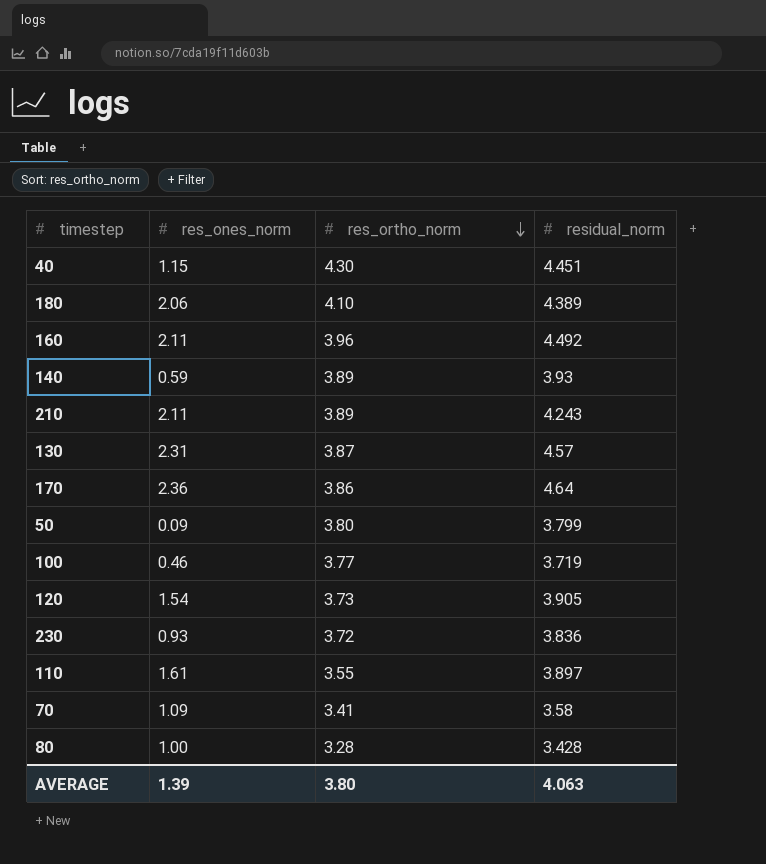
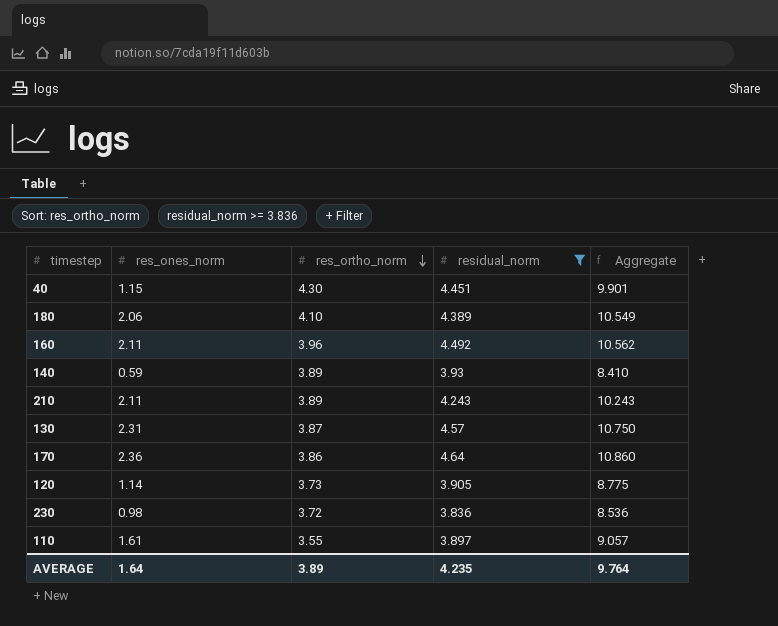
filter: none -> residual_norm >= 3.836
column Aggregate | formula: none -> [res_ones_norm] + [res_ortho_norm] + [residual_norm]
120 | res_ones_norm: 1.54 -> 1.14
230 | res_ones_norm: 0.93 -> 0.98
AVERAGE | res_ones_norm: 1.39 -> 1.64
AVERAGE | res_ortho_norm: 3.80 -> 3.89
AVERAGE | residual_norm: 4.063 -> 4.235

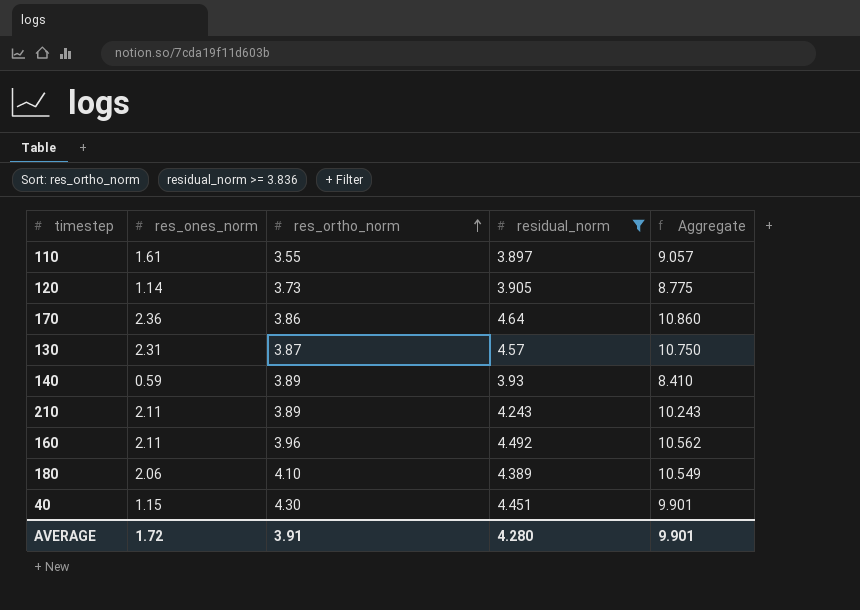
row order: res_ortho_norm descending -> res_ortho_norm ascending
row 230: 0.98 | 3.72 | 3.836 | 8.536 -> none
AVERAGE | res_ones_norm: 1.64 -> 1.72
AVERAGE | res_ortho_norm: 3.89 -> 3.91
AVERAGE | residual_norm: 4.235 -> 4.280
AVERAGE | Aggregate: 9.764 -> 9.901

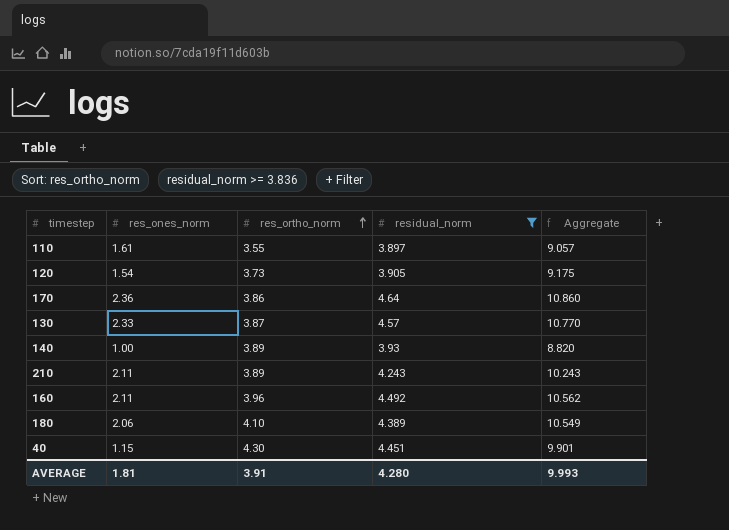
120 | res_ones_norm: 1.14 -> 1.54
120 | Aggregate: 8.775 -> 9.175
130 | res_ones_norm: 2.31 -> 2.33
130 | Aggregate: 10.750 -> 10.770
140 | res_ones_norm: 0.59 -> 1.00
140 | Aggregate: 8.410 -> 8.820
AVERAGE | res_ones_norm: 1.72 -> 1.81
AVERAGE | Aggregate: 9.901 -> 9.993

